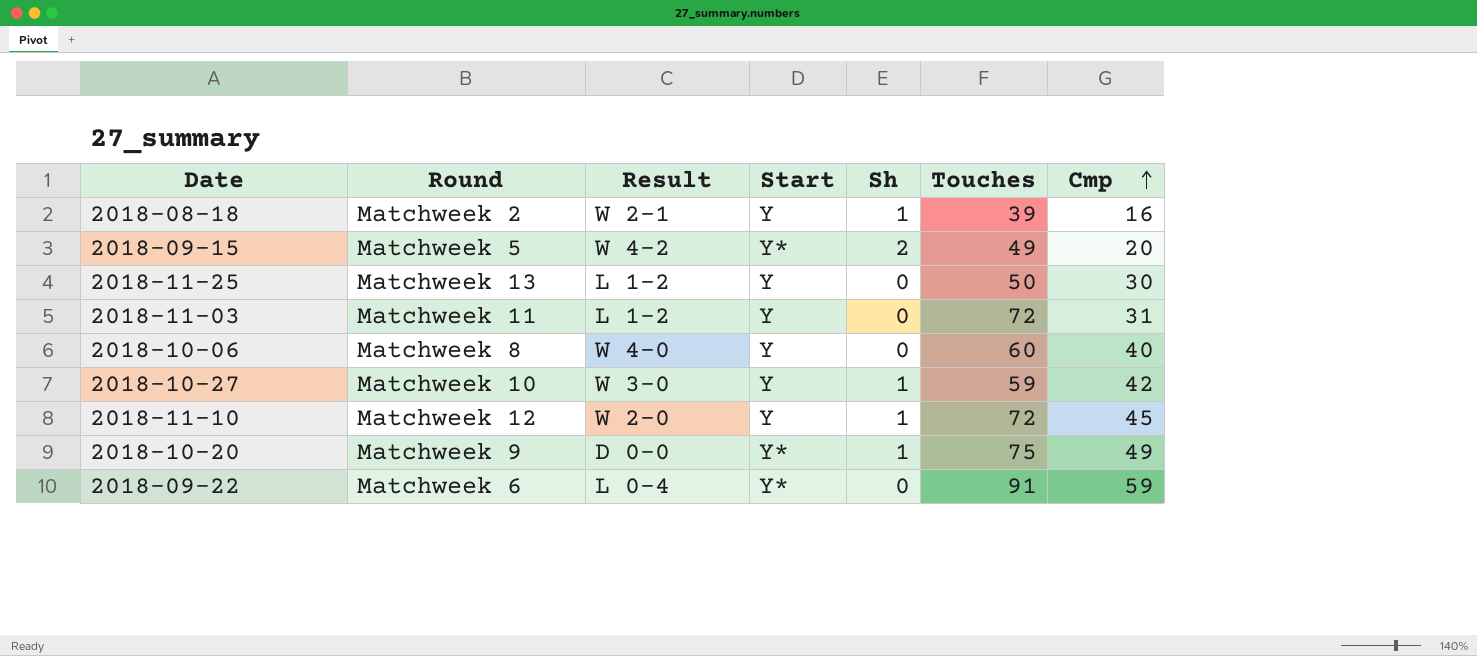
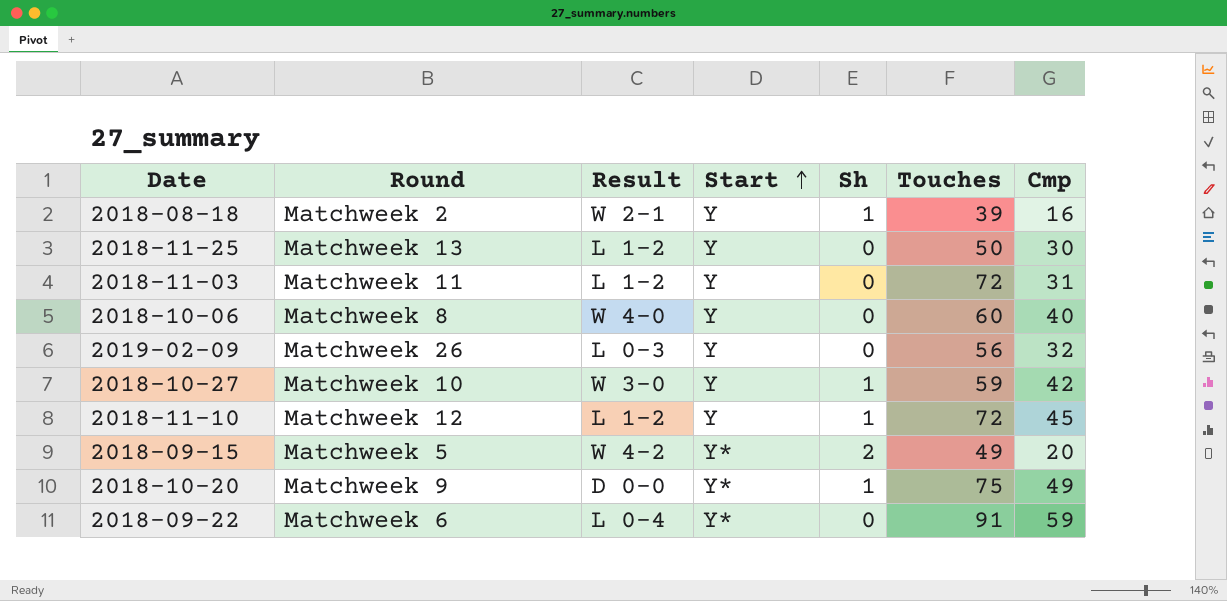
row order: Cmp ascending -> Start ascending
row 2019-02-09: none -> Matchweek 26 | L 0–3 | Y | 0 | 56 | 32
2018-11-10 | Result: W 2–0 -> L 1–2

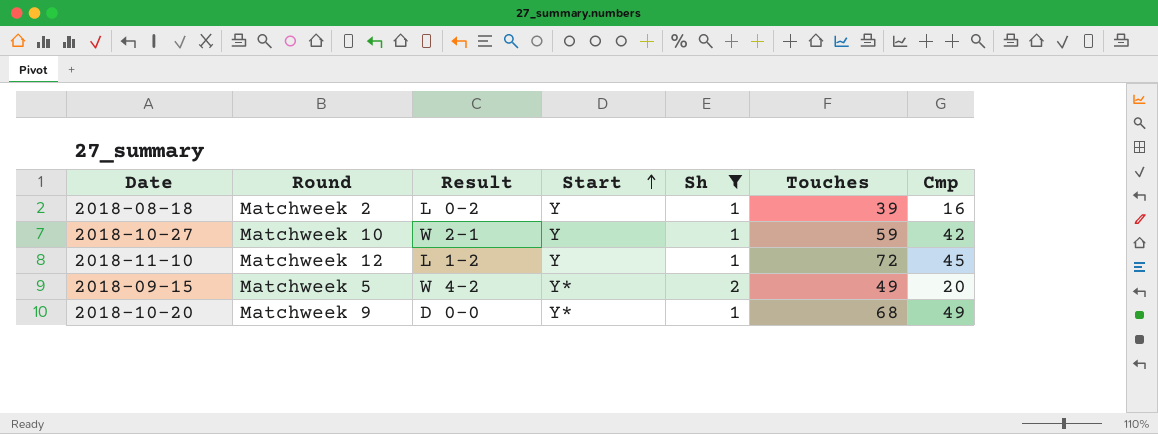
filter: none -> Sh != 0
2018-08-18 | Result: W 2–1 -> L 0–2
2018-10-27 | Result: W 3–0 -> W 2–1
2018-10-20 | Touches: 75 -> 68

